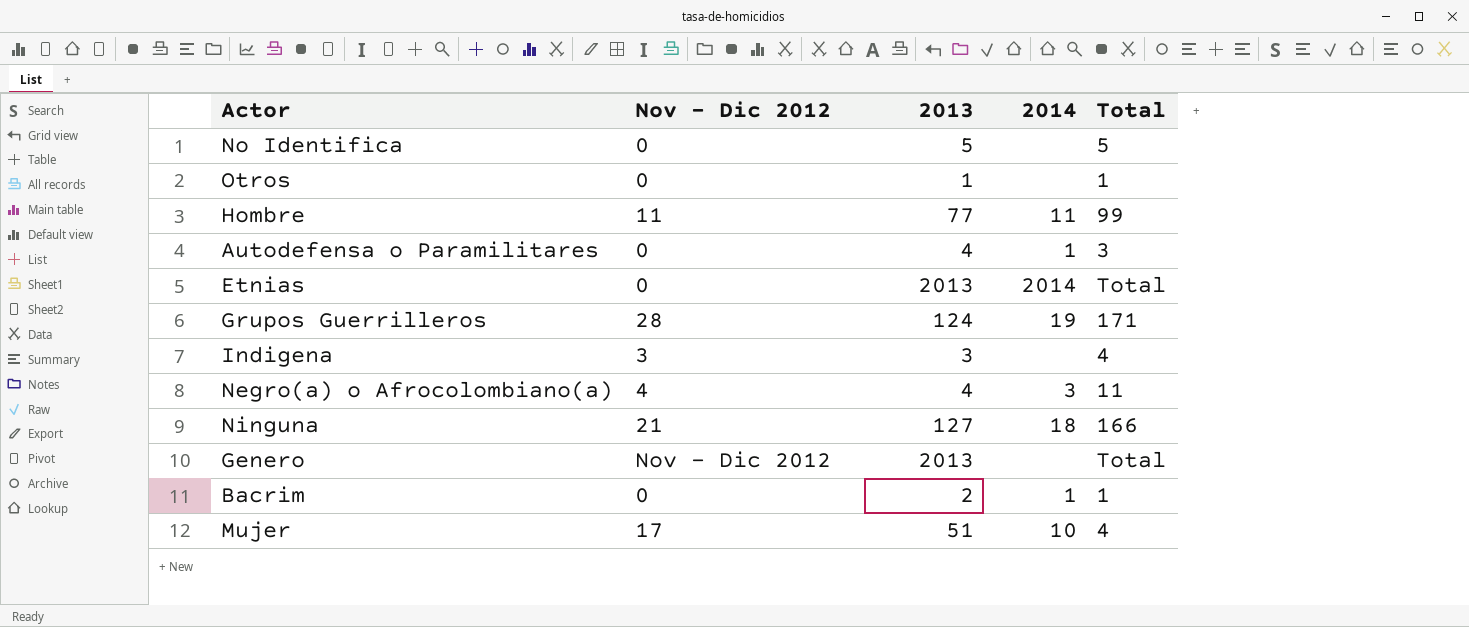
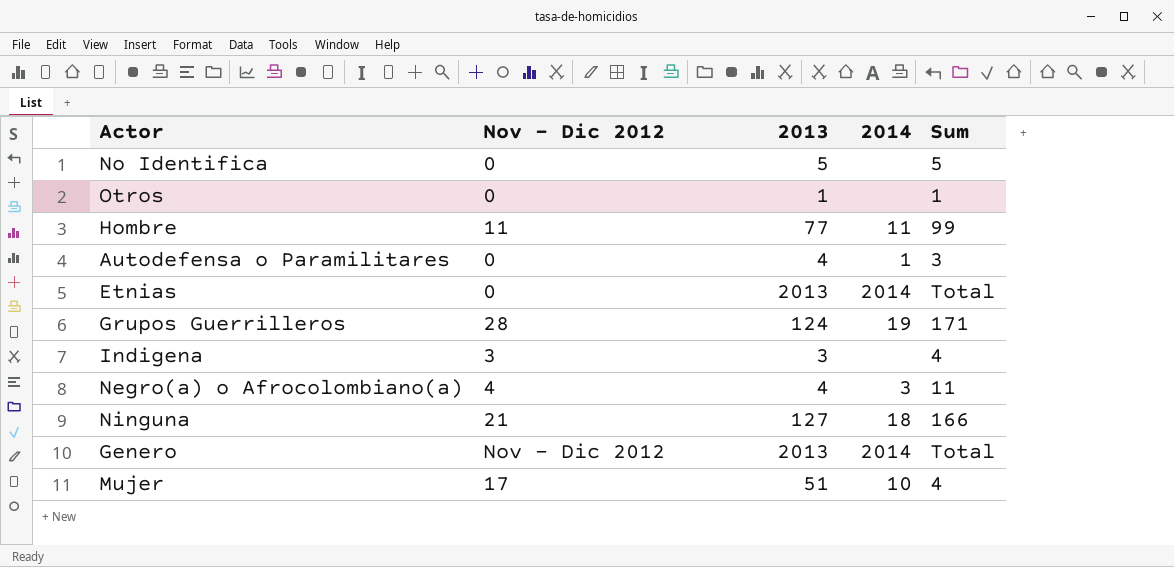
column name: Total -> Sum
row Bacrim: 0 | 2 | 1 | 1 -> none
Genero | 2014: none -> 2014

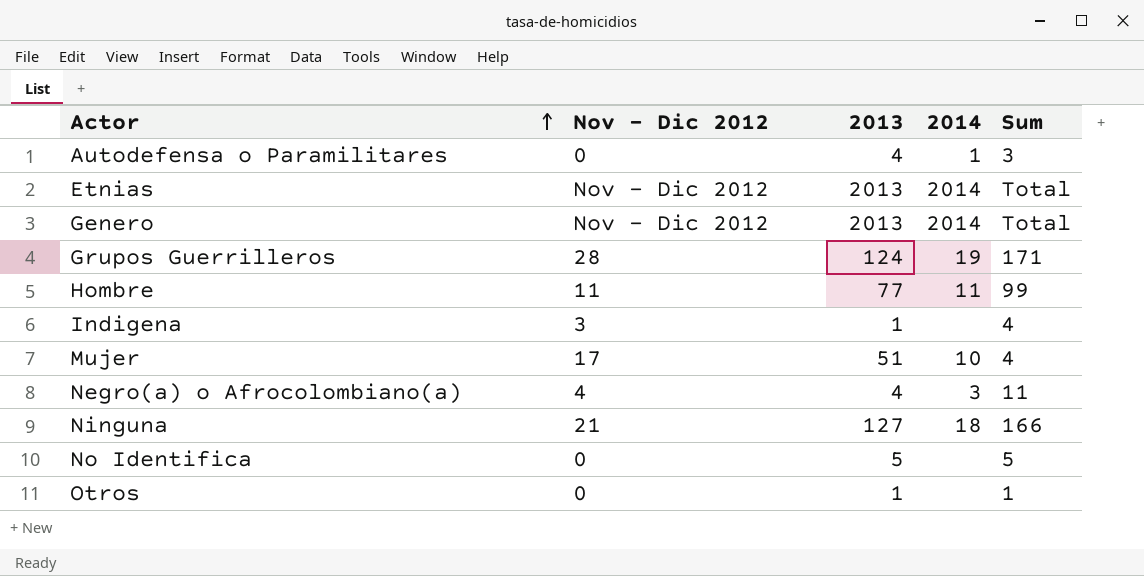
row order: none -> Actor ascending
Etnias | Nov - Dic 2012: 0 -> Nov - Dic 2012
Indigena | 2013: 3 -> 1

